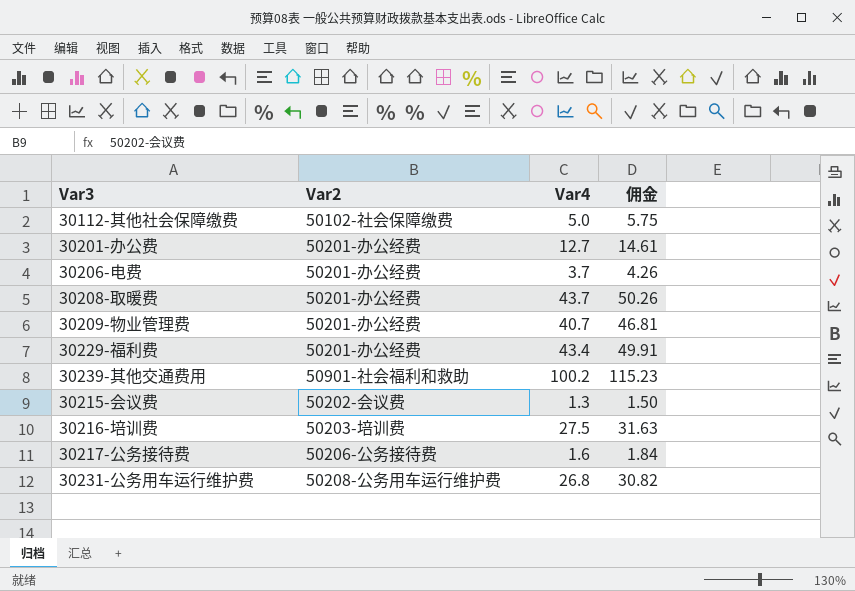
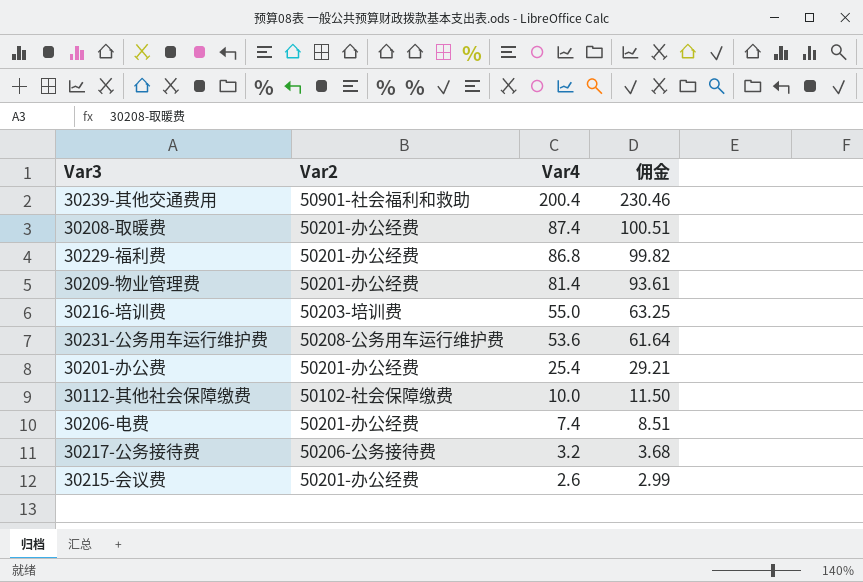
row order: none -> Var4 descending
30239-其他交通费用 | Var4: 100.2 -> 200.4
30239-其他交通费用 | 佣金: 115.23 -> 230.46
30208-取暖费 | Var4: 43.7 -> 87.4
30208-取暖费 | 佣金: 50.26 -> 100.51
30229-福利费 | Var4: 43.4 -> 86.8
30229-福利费 | 佣金: 49.91 -> 99.82
30209-物业管理费 | Var4: 40.7 -> 81.4
30209-物业管理费 | 佣金: 46.81 -> 93.61
30216-培训费 | Var4: 27.5 -> 55.0
30216-培训费 | 佣金: 31.63 -> 63.25
30231-公务用车运行维护费 | Var4: 26.8 -> 53.6
30231-公务用车运行维护费 | 佣金: 30.82 -> 61.64
30201-办公费 | Var4: 12.7 -> 25.4
30201-办公费 | 佣金: 14.61 -> 29.21
30112-其他社会保障缴费 | Var4: 5.0 -> 10.0
30112-其他社会保障缴费 | 佣金: 5.75 -> 11.50
30206-电费 | Var4: 3.7 -> 7.4
30206-电费 | 佣金: 4.26 -> 8.51
30217-公务接待费 | Var4: 1.6 -> 3.2
30217-公务接待费 | 佣金: 1.84 -> 3.68
30215-会议费 | Var2: 50202-会议费 -> 50201-办公经费
30215-会议费 | Var4: 1.3 -> 2.6
30215-会议费 | 佣金: 1.50 -> 2.99

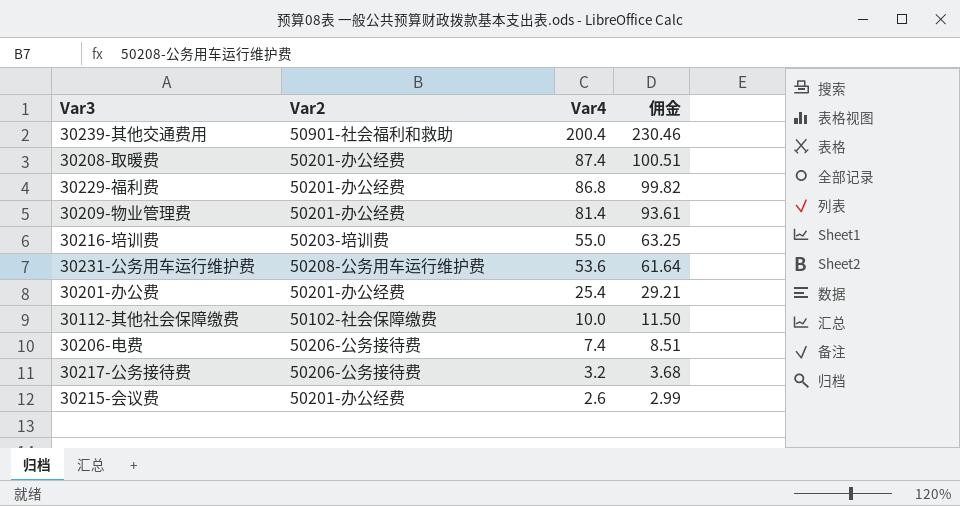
30206-电费 | Var2: 50201-办公经费 -> 50206-公务接待费

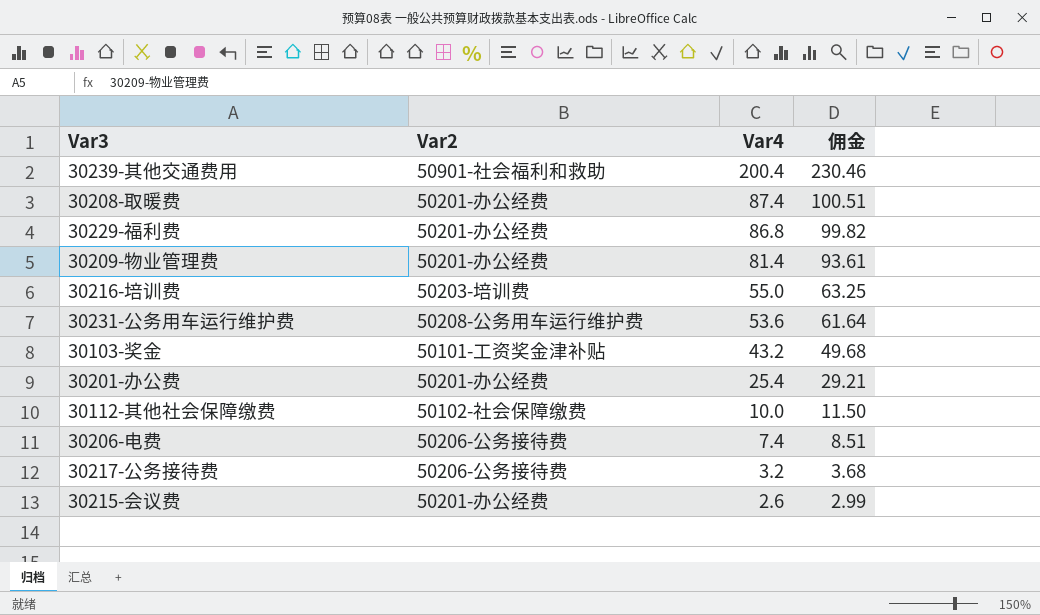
row 30103-奖金: none -> 50101-工资奖金津补贴 | 43.2 | 49.68

